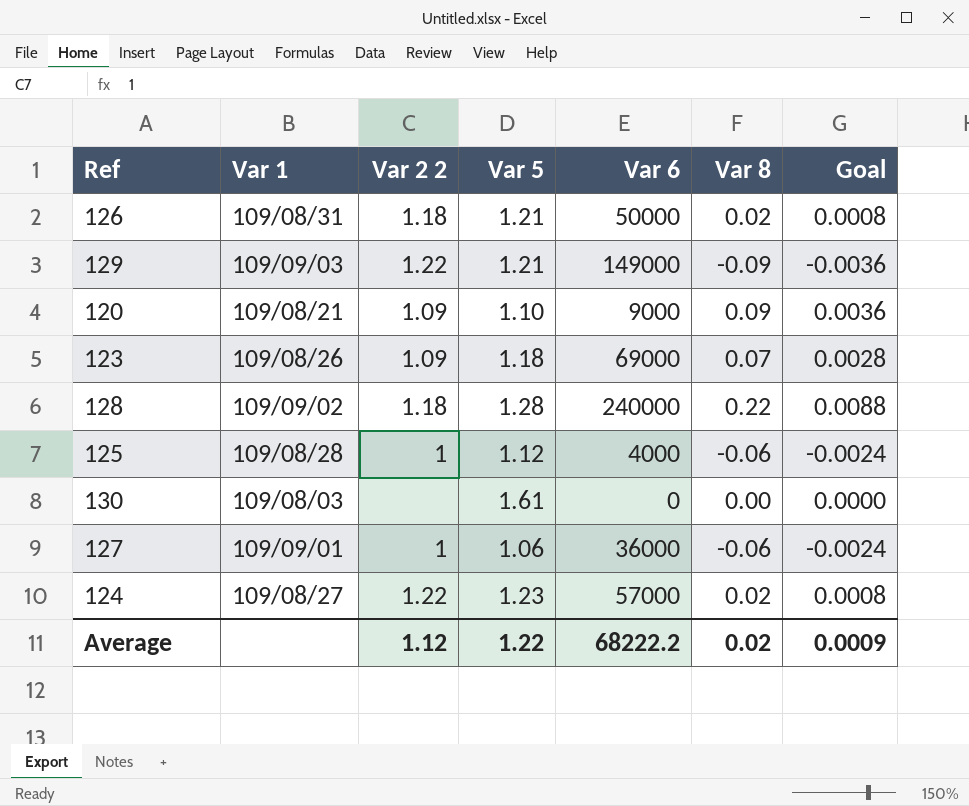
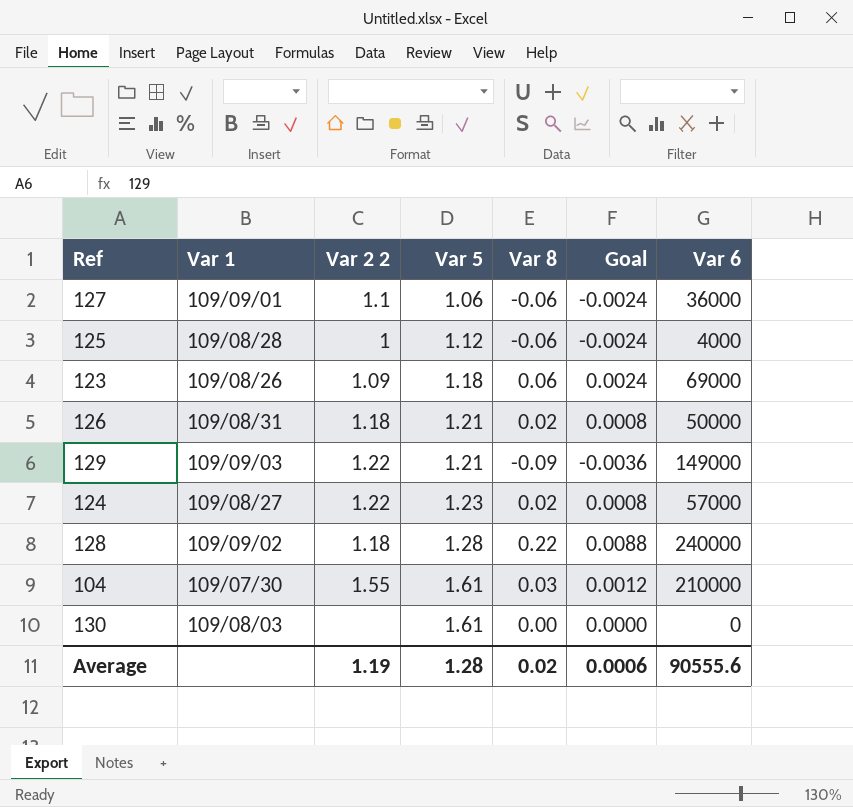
row order: none -> Var 5 ascending
column Var 6 | position: 5 -> 7
row 120: 109/08/21 | 1.09 | 1.10 | 9000 | 0.09 | 0.0036 -> none
127 | Var 2 2: 1 -> 1.1
123 | Var 8: 0.07 -> 0.06
123 | Goal: 0.0028 -> 0.0024
row 104: none -> 109/07/30 | 1.55 | 1.61 | 0.03 | 0.0012 | 210000
Average | Var 2 2: 1.12 -> 1.19
Average | Var 5: 1.22 -> 1.28
Average | Goal: 0.0009 -> 0.0006
Average | Var 6: 68222.2 -> 90555.6

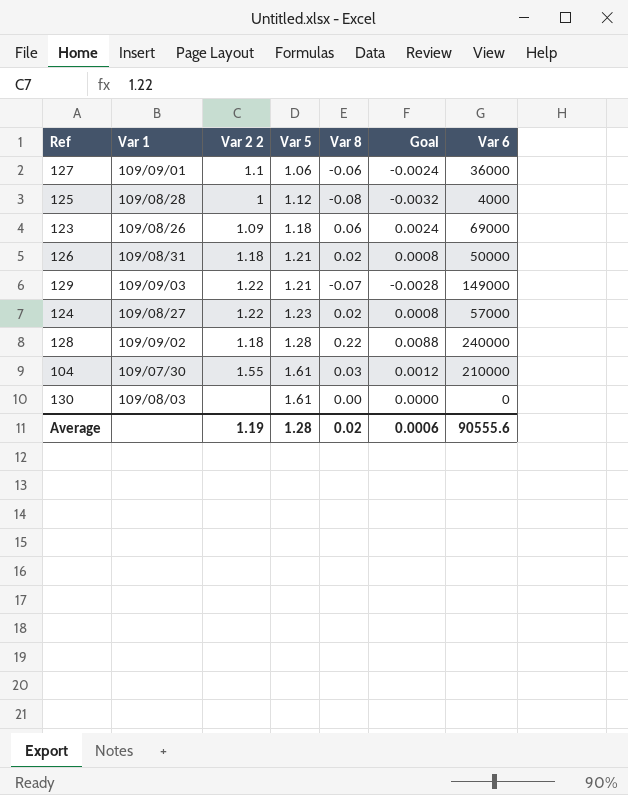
125 | Var 8: -0.06 -> -0.08
125 | Goal: -0.0024 -> -0.0032
129 | Var 8: -0.09 -> -0.07
129 | Goal: -0.0036 -> -0.0028

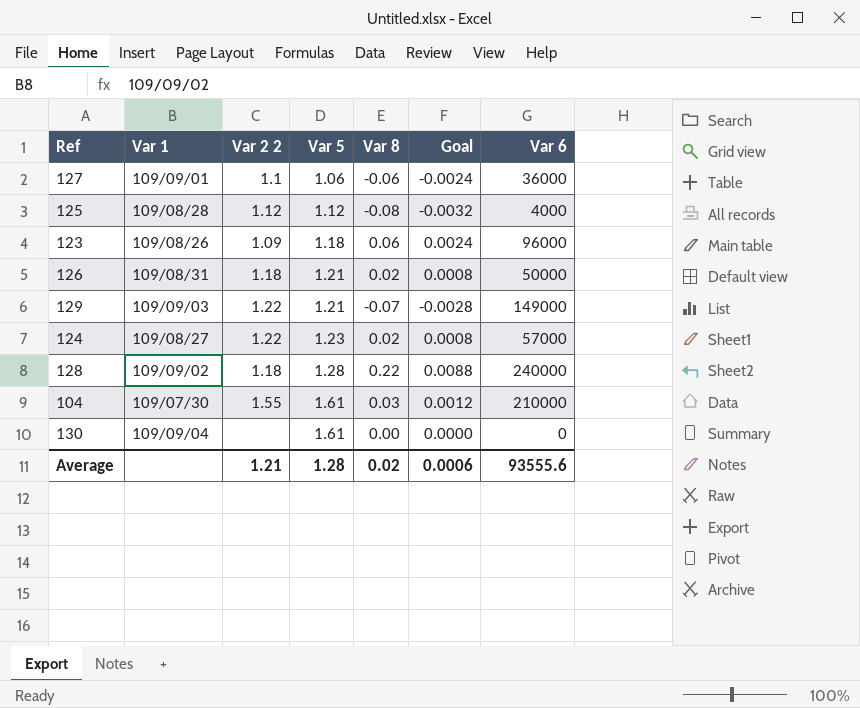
125 | Var 2 2: 1 -> 1.12
123 | Var 6: 69000 -> 96000
130 | Var 1: 109/08/03 -> 109/09/04
Average | Var 2 2: 1.19 -> 1.21
Average | Var 6: 90555.6 -> 93555.6

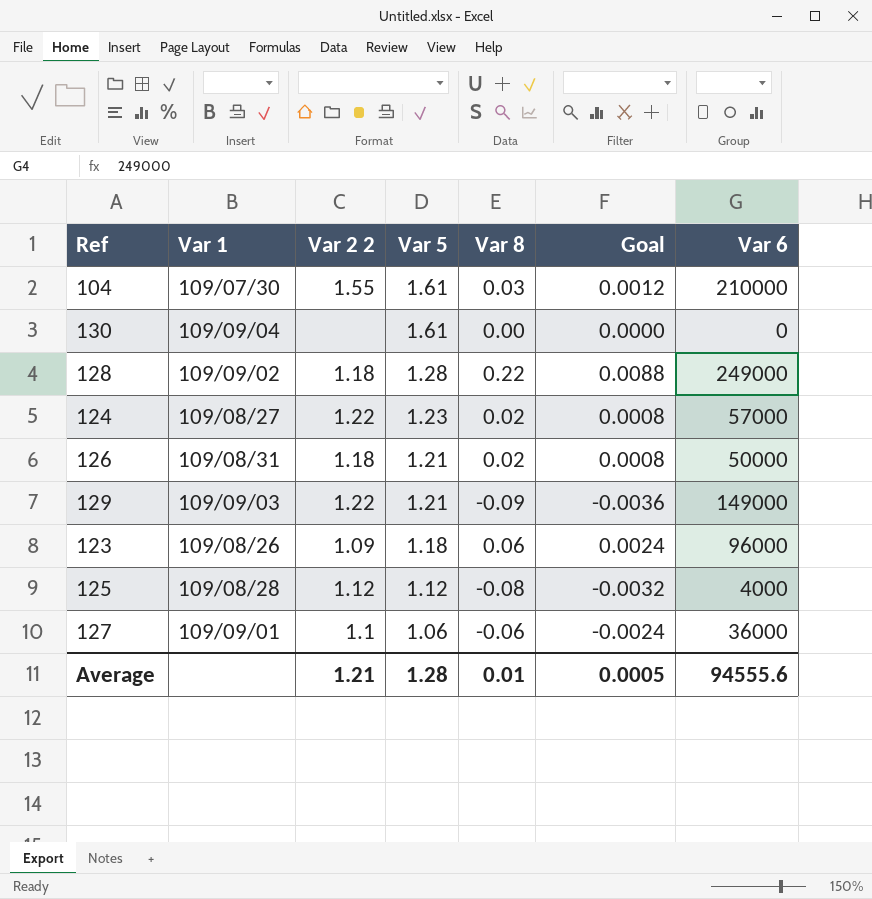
row order: Var 5 ascending -> Var 5 descending
128 | Var 6: 240000 -> 249000
129 | Var 8: -0.07 -> -0.09
129 | Goal: -0.0028 -> -0.0036
Average | Var 8: 0.02 -> 0.01
Average | Goal: 0.0006 -> 0.0005
Average | Var 6: 93555.6 -> 94555.6

